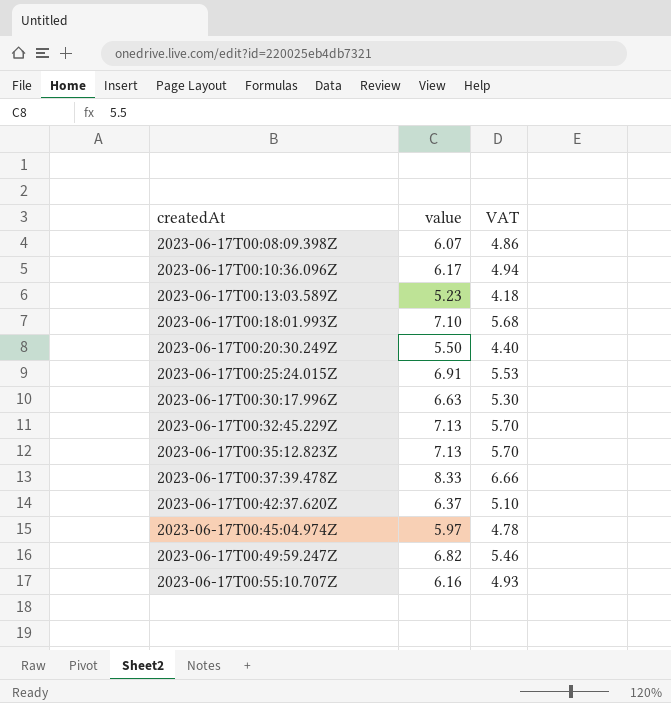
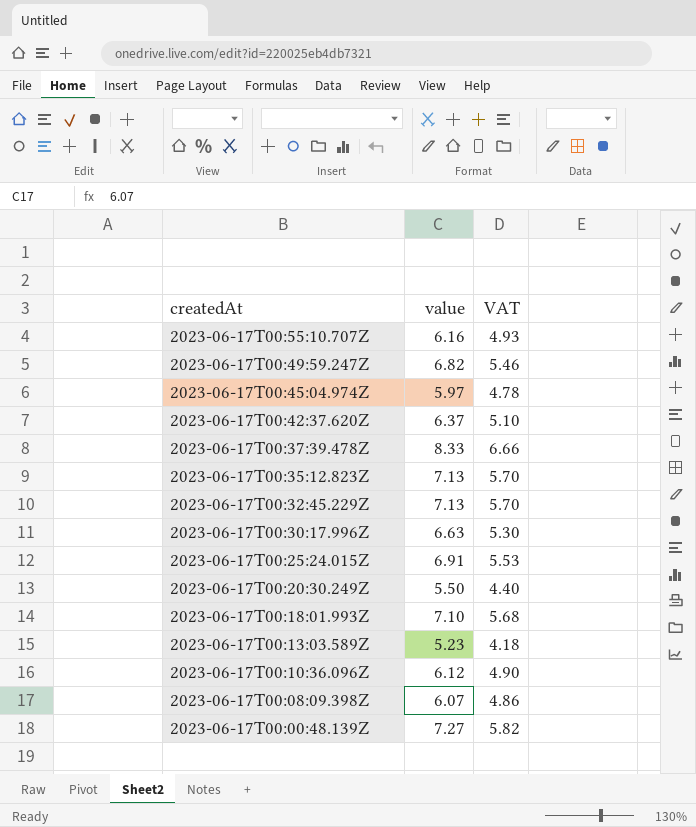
row order: createdAt ascending -> createdAt descending
2023-06-17T00:10:36.096Z | value: 6.17 -> 6.12
2023-06-17T00:10:36.096Z | VAT: 4.94 -> 4.90
row 2023-06-17T00:00:48.139Z: none -> 7.27 | 5.82

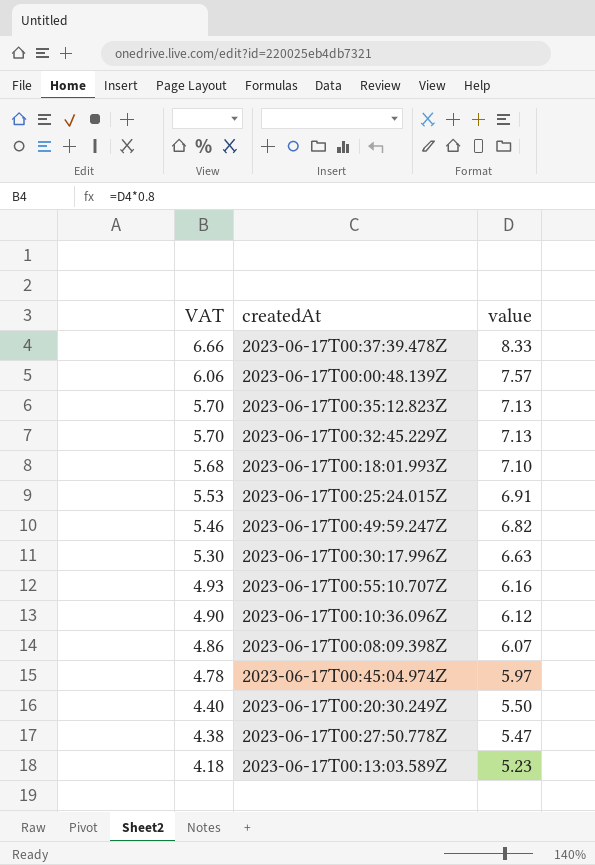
row order: createdAt descending -> VAT descending
column VAT | position: 3 -> 1
row 2023-06-17T00:42:37.620Z: 6.37 | 5.10 -> none
2023-06-17T00:00:48.139Z | VAT: 5.82 -> 6.06
2023-06-17T00:00:48.139Z | value: 7.27 -> 7.57
row 2023-06-17T00:27:50.778Z: none -> 4.38 | 5.47

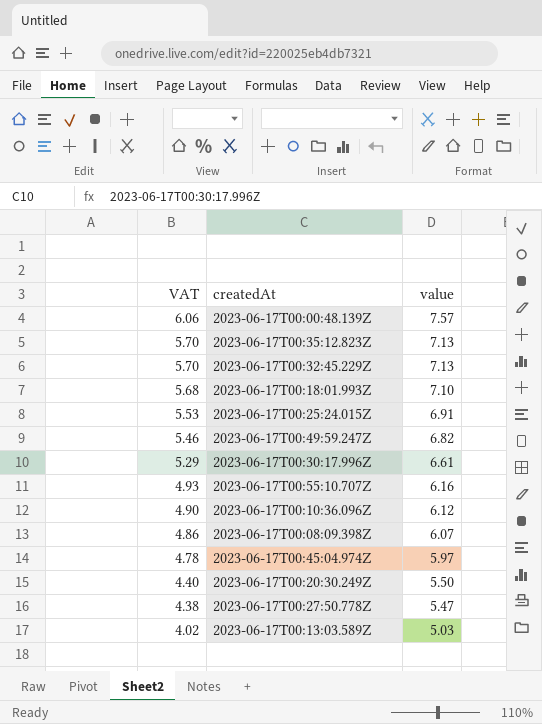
row 2023-06-17T00:37:39.478Z: 6.66 | 8.33 -> none
2023-06-17T00:30:17.996Z | VAT: 5.30 -> 5.29
2023-06-17T00:30:17.996Z | value: 6.63 -> 6.61
2023-06-17T00:13:03.589Z | VAT: 4.18 -> 4.02
2023-06-17T00:13:03.589Z | value: 5.23 -> 5.03

